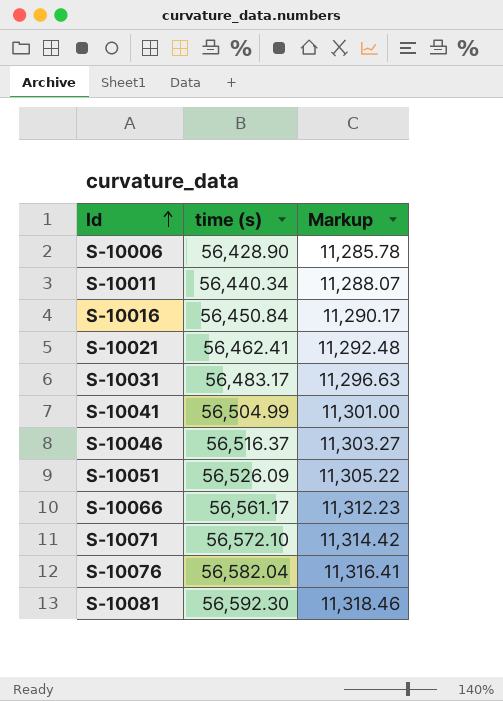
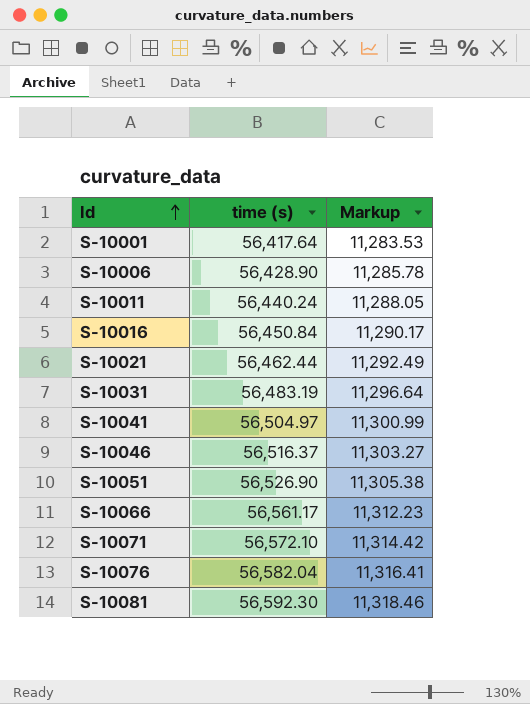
row S-10001: none -> 56,417.64 | 11,283.53
S-10011 | time (s): 56,440.34 -> 56,440.24
S-10011 | Markup: 11,288.07 -> 11,288.05
S-10021 | time (s): 56,462.41 -> 56,462.44
S-10021 | Markup: 11,292.48 -> 11,292.49
S-10031 | time (s): 56,483.17 -> 56,483.19
S-10031 | Markup: 11,296.63 -> 11,296.64
S-10041 | time (s): 56,504.99 -> 56,504.97
S-10041 | Markup: 11,301.00 -> 11,300.99
S-10051 | time (s): 56,526.09 -> 56,526.90
S-10051 | Markup: 11,305.22 -> 11,305.38

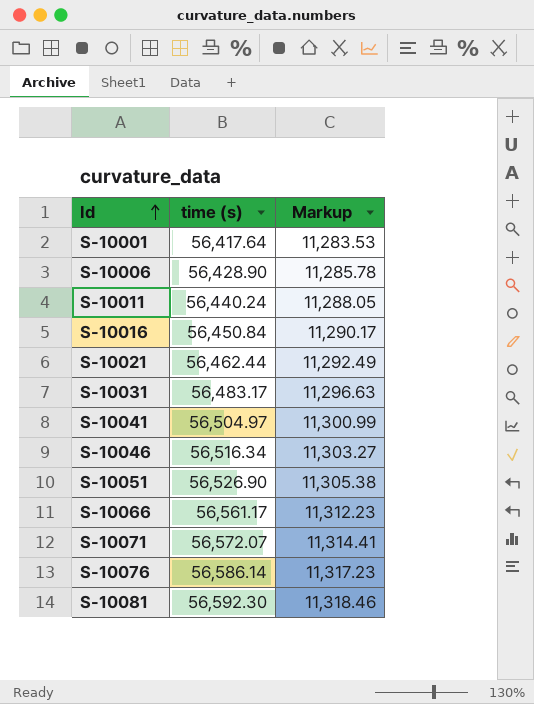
S-10031 | time (s): 56,483.19 -> 56,483.17
S-10031 | Markup: 11,296.64 -> 11,296.63
S-10046 | time (s): 56,516.37 -> 56,516.34
S-10071 | time (s): 56,572.10 -> 56,572.07
S-10071 | Markup: 11,314.42 -> 11,314.41
S-10076 | time (s): 56,582.04 -> 56,586.14
S-10076 | Markup: 11,316.41 -> 11,317.23

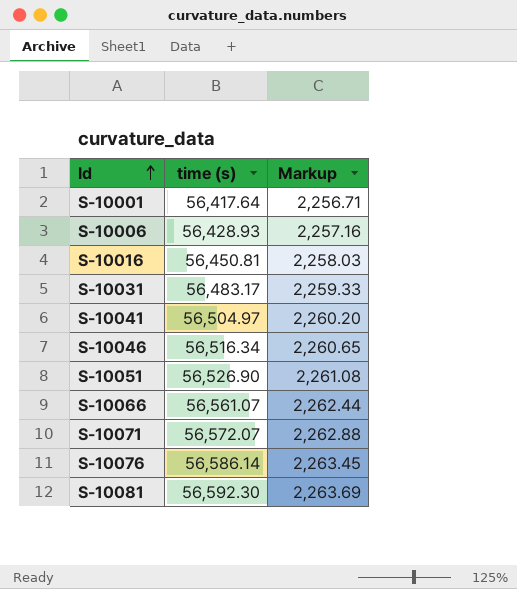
column Markup | formula: [time (s)] * 0.2 -> [time (s)] * 0.04
row S-10011: 56,440.24 | 11,288.05 -> none
row S-10021: 56,462.44 | 11,292.49 -> none
S-10006 | time (s): 56,428.90 -> 56,428.93
S-10016 | time (s): 56,450.84 -> 56,450.81
S-10066 | time (s): 56,561.17 -> 56,561.07

